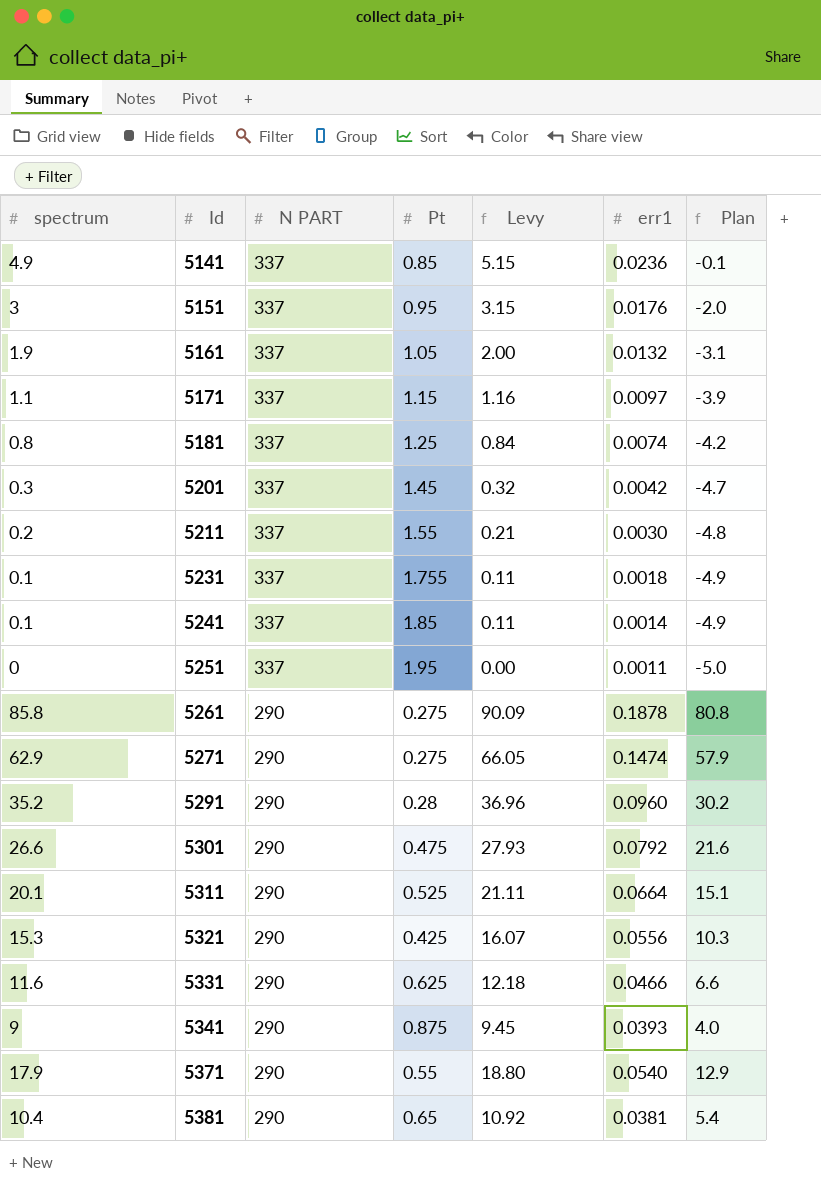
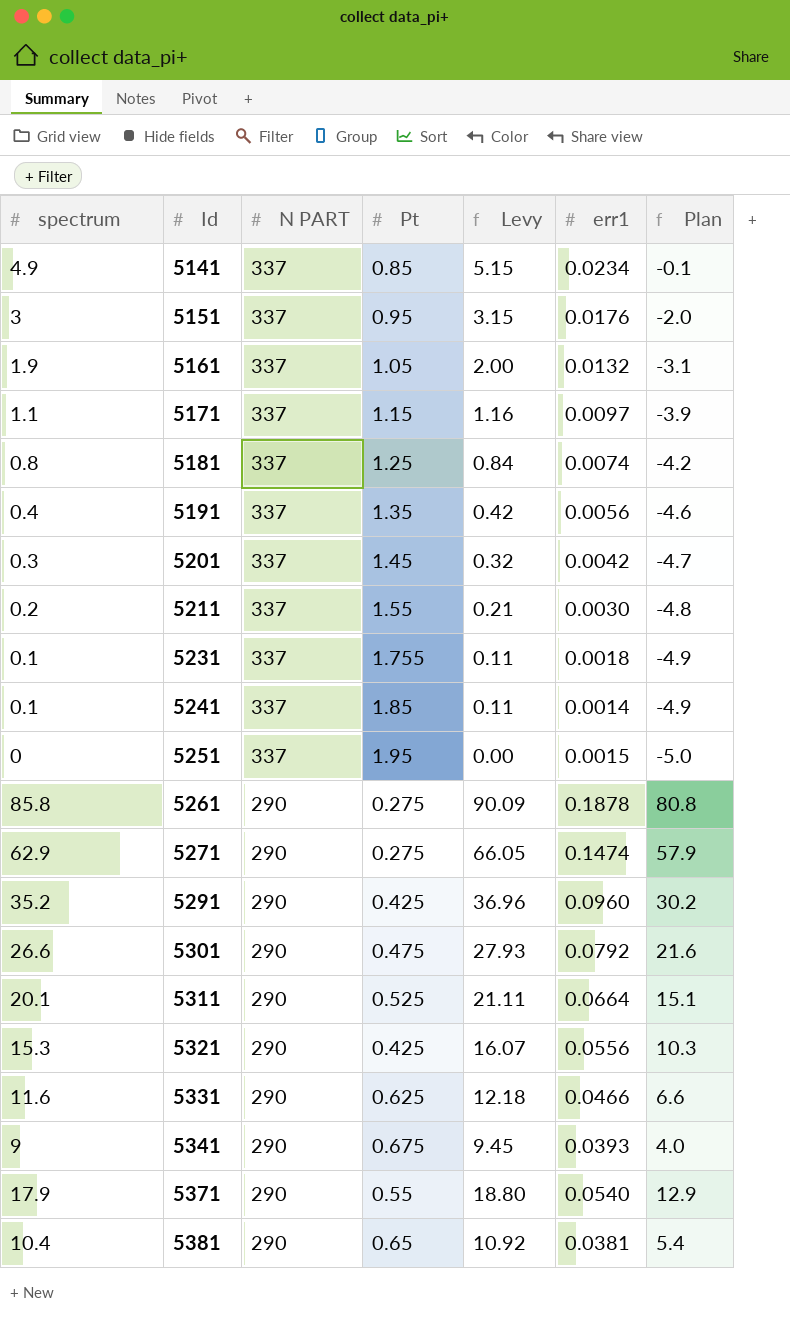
5141 | err1: 0.0236 -> 0.0234
row 5191: none -> 0.4 | 337 | 1.35 | 0.42 | 0.0056 | -4.6
5251 | err1: 0.0011 -> 0.0015
5291 | Pt: 0.28 -> 0.425
5341 | Pt: 0.875 -> 0.675

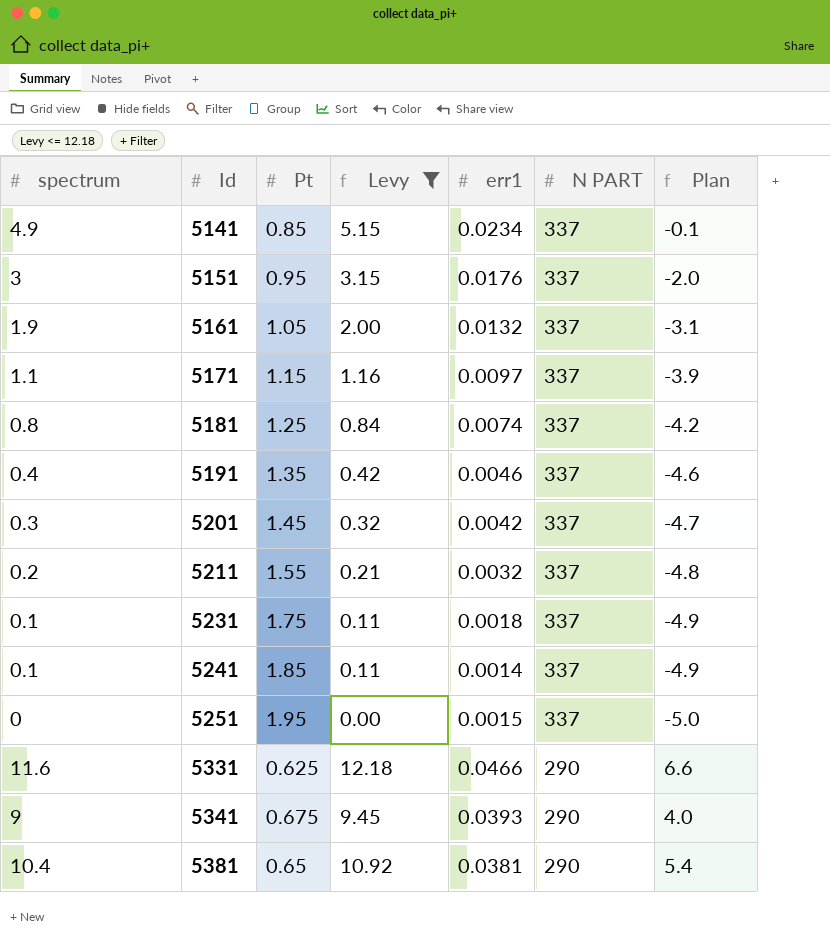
filter: none -> Levy <= 12.18
column N PART | position: 3 -> 6
5191 | err1: 0.0056 -> 0.0046
5211 | err1: 0.0030 -> 0.0032
5231 | Pt: 1.755 -> 1.75

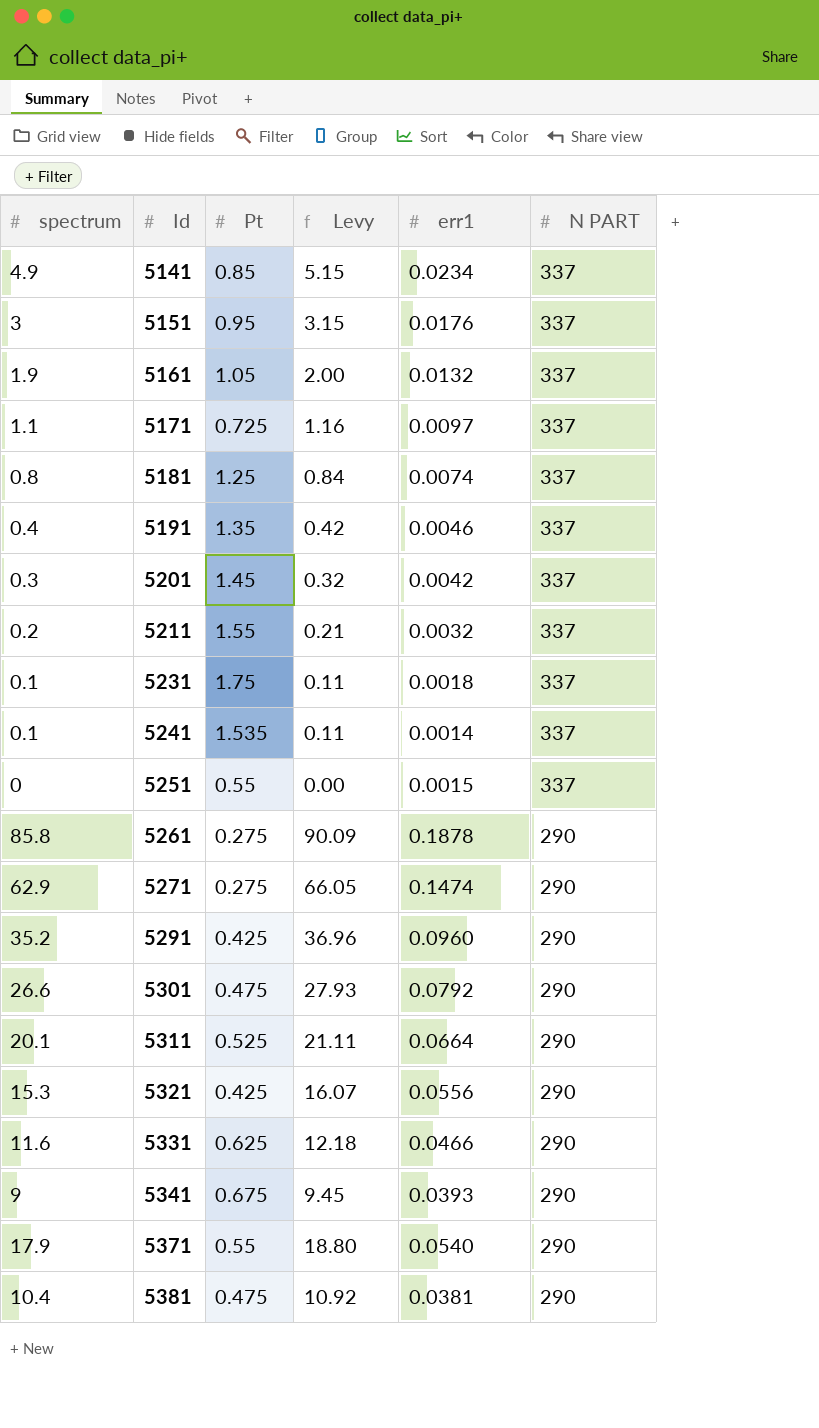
filter: Levy <= 12.18 -> none
column Plan | formula: [spectrum] - 5 -> none
5171 | Pt: 1.15 -> 0.725
5241 | Pt: 1.85 -> 1.535
5251 | Pt: 1.95 -> 0.55
5381 | Pt: 0.65 -> 0.475

